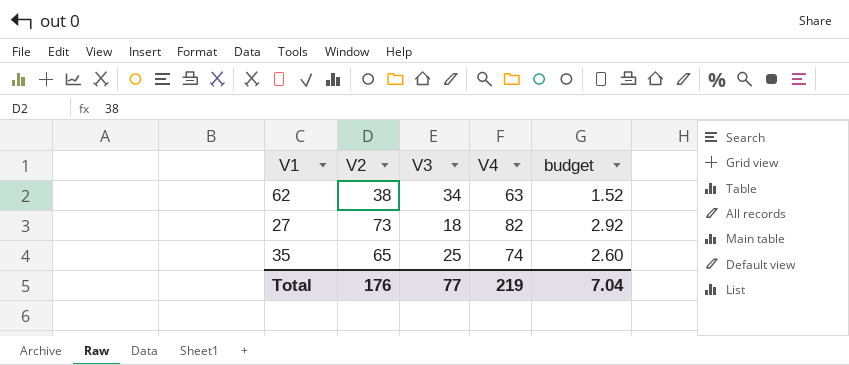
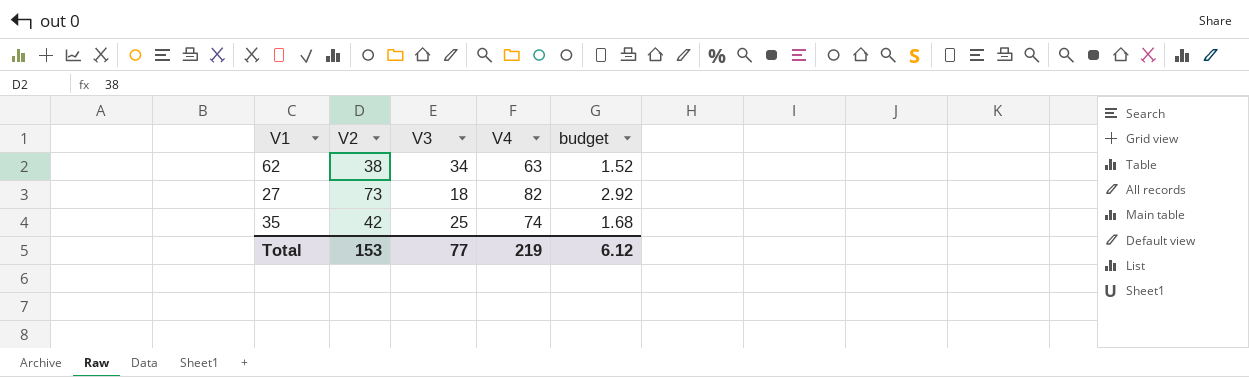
35 | V2: 65 -> 42
35 | budget: 2.60 -> 1.68
Total | V2: 176 -> 153
Total | budget: 7.04 -> 6.12

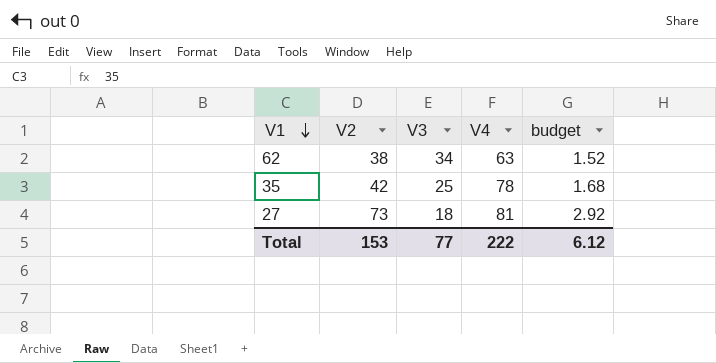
row order: none -> V1 descending
35 | V4: 74 -> 78
27 | V4: 82 -> 81
Total | V4: 219 -> 222

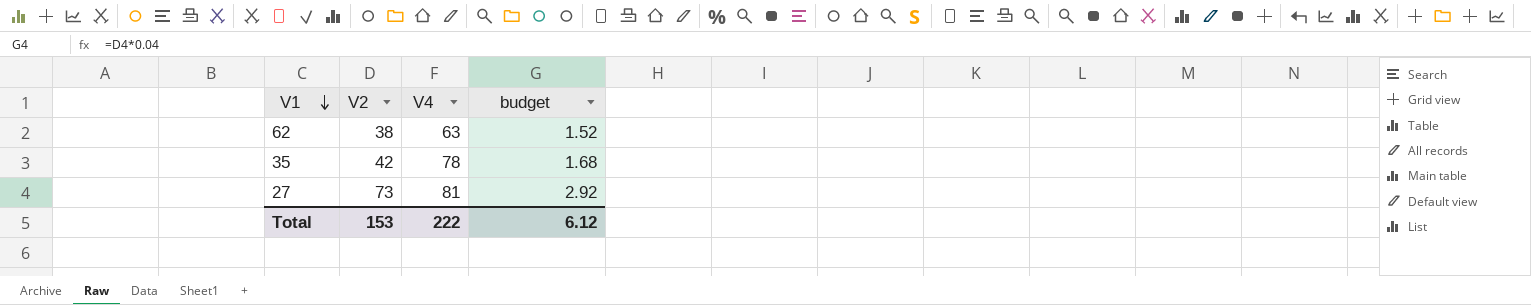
column V3 | position: 3 -> none

